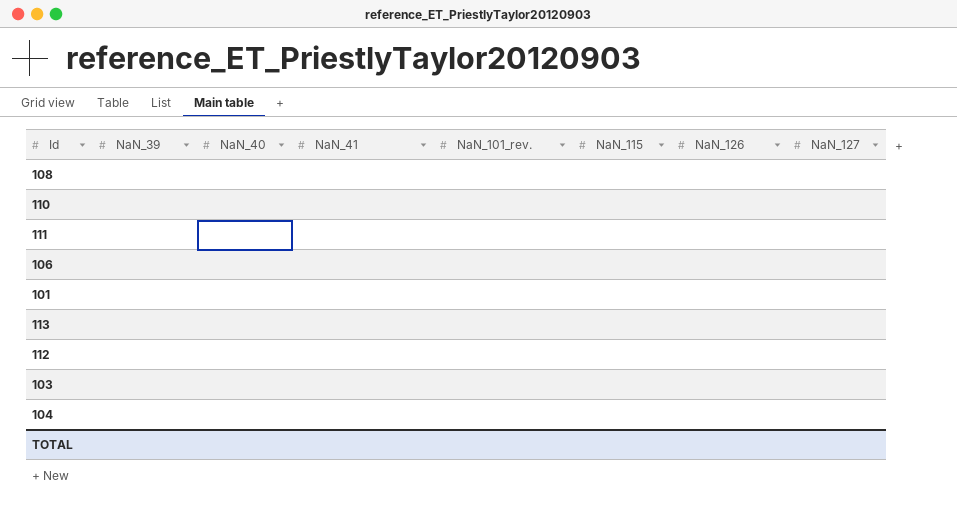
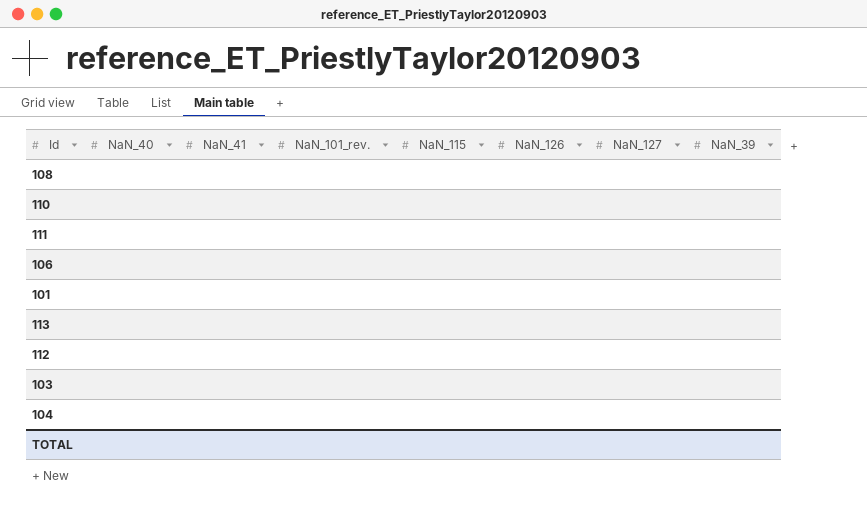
column NaN_39 | position: 2 -> 8

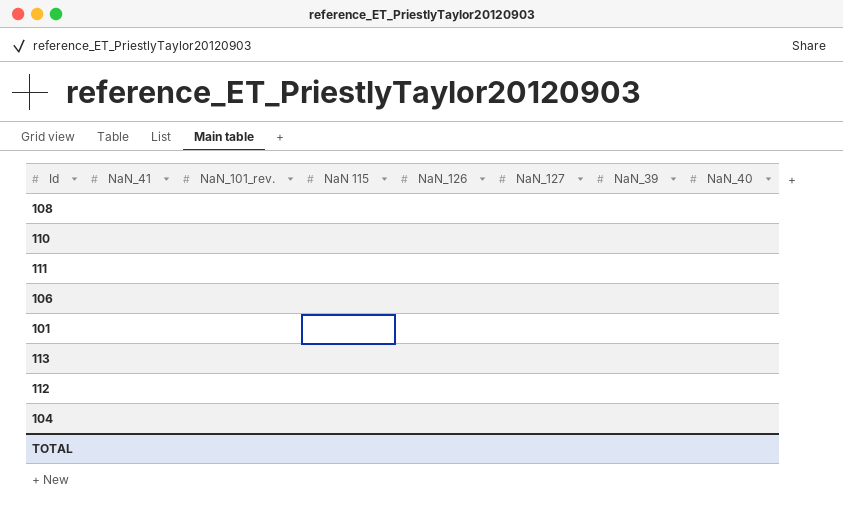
column name: NaN_115 -> NaN 115
column NaN_40 | position: 2 -> 8
row 103: none | none | none | none | none | none | none -> none

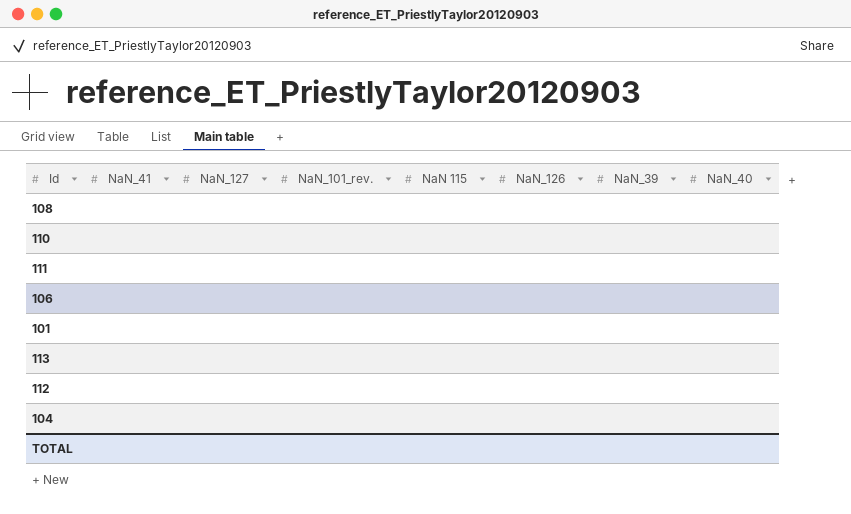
column NaN_127 | position: 6 -> 3

